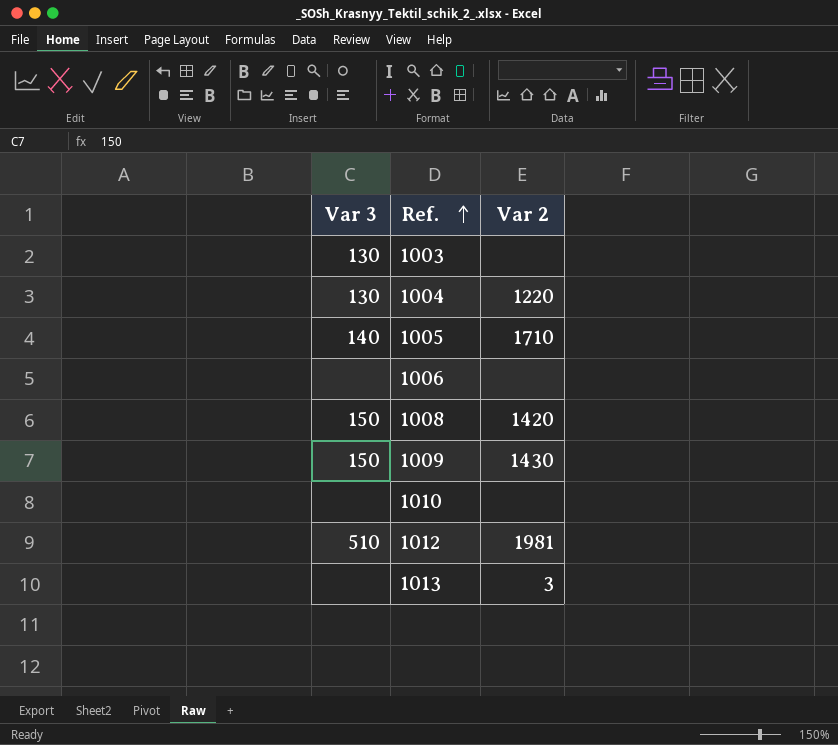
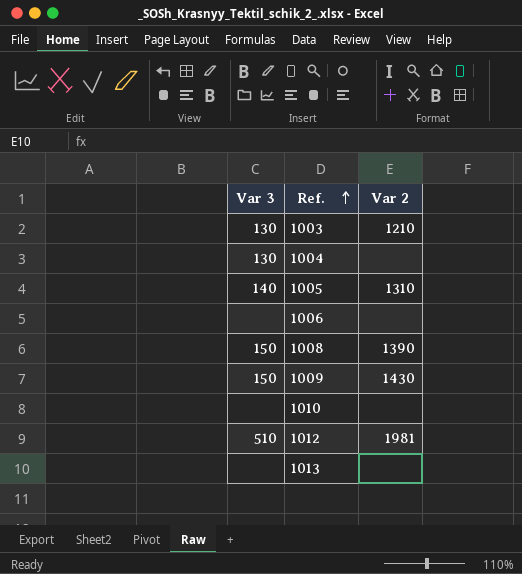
1003 | Var 2: none -> 1210
1004 | Var 2: 1220 -> none
1005 | Var 2: 1710 -> 1310
1008 | Var 2: 1420 -> 1390
1013 | Var 2: 3 -> none

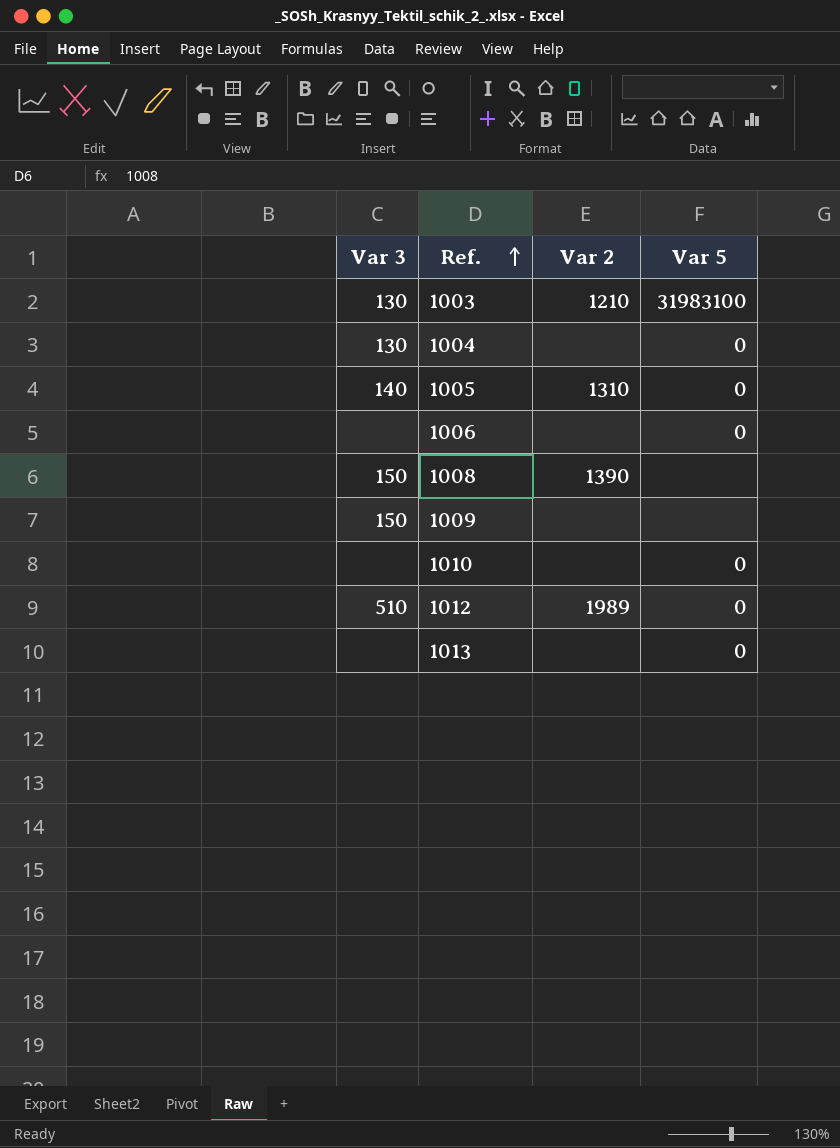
column Var 5 | position: none -> 4
1009 | Var 2: 1430 -> none
1012 | Var 2: 1981 -> 1989

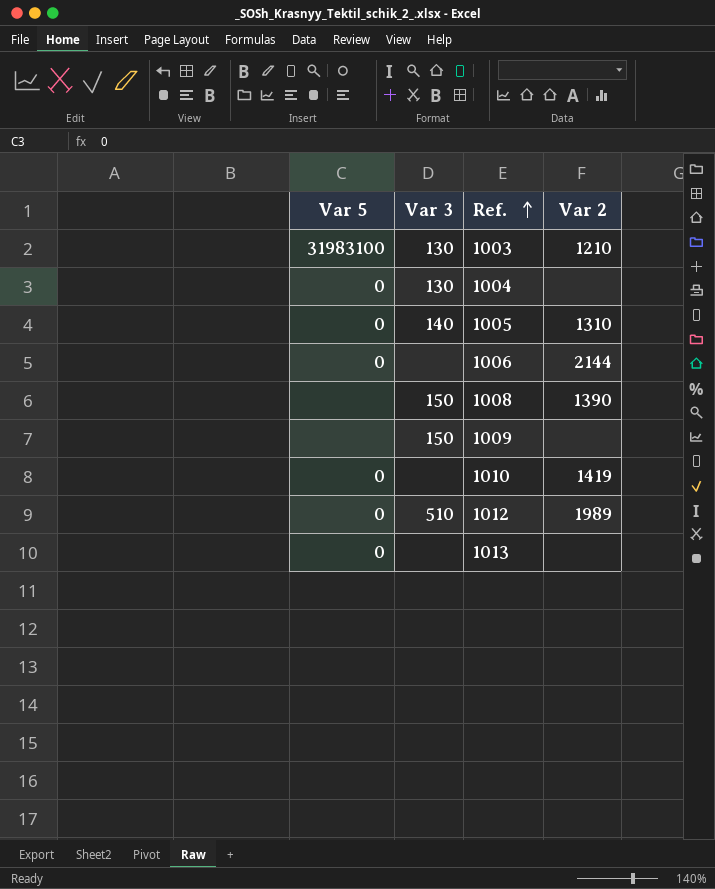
column Var 5 | position: 4 -> 1
1006 | Var 2: none -> 2144
1010 | Var 2: none -> 1419

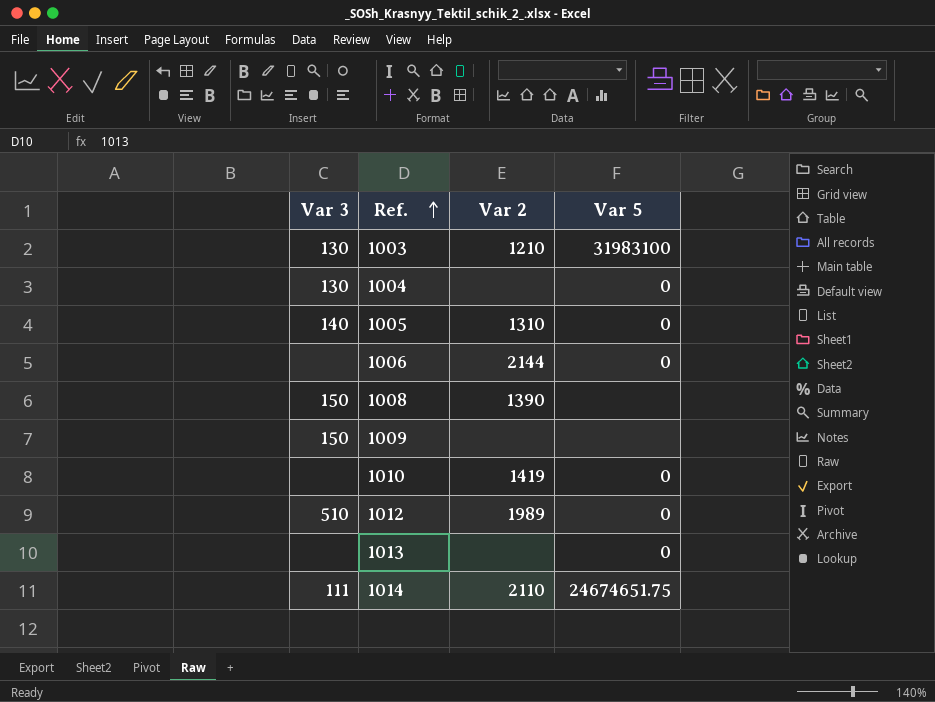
column Var 5 | position: 1 -> 4
row 1014: none -> 111 | 2110 | 24674651.75

